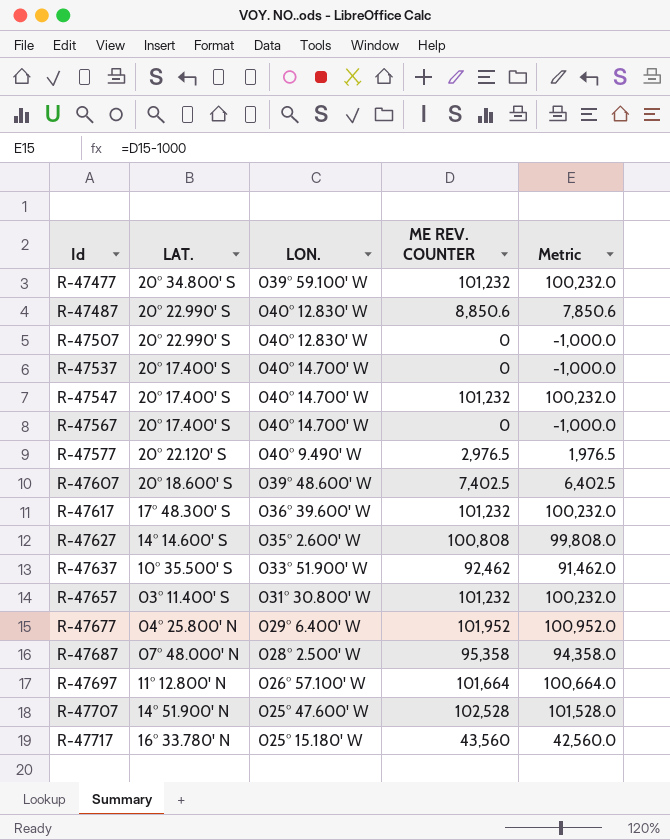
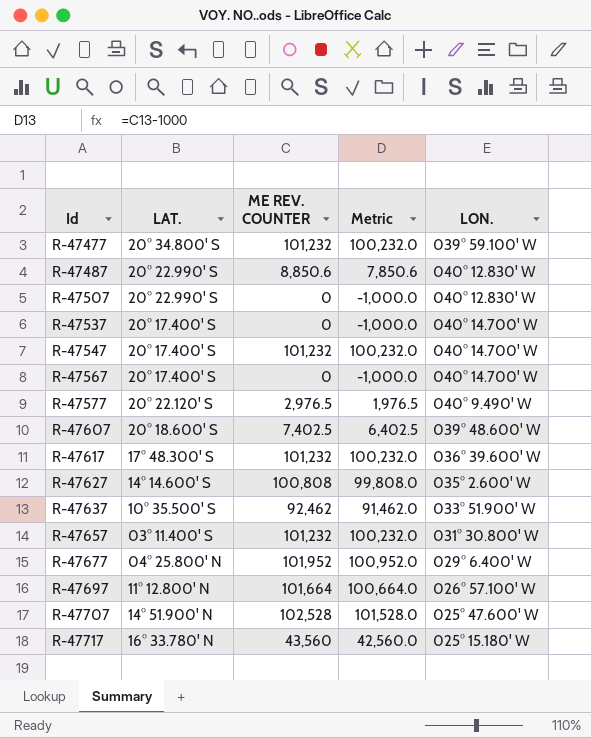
column LON. | position: 3 -> 5
row R-47687: 07° 48.000' N | 028° 2.500' W | 95,358 | 94,358.0 -> none

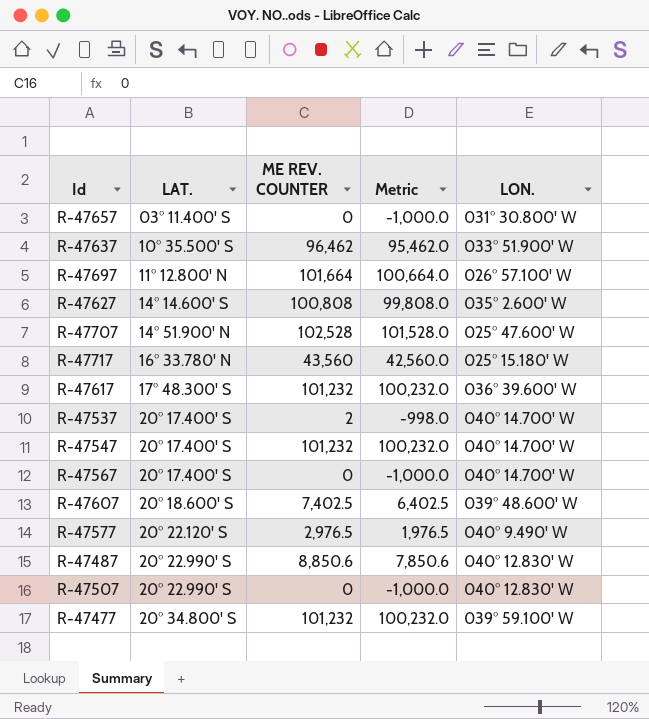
row order: Id ascending -> LAT. ascending
row R-47677: 04° 25.800' N | 101,952 | 100,952.0 | 029° 6.400' W -> none
R-47657 | ME REV. COUNTER: 101,232 -> 0
R-47657 | Metric: 100,232.0 -> -1,000.0
R-47637 | ME REV. COUNTER: 92,462 -> 96,462
R-47637 | Metric: 91,462.0 -> 95,462.0
R-47537 | ME REV. COUNTER: 0 -> 2
R-47537 | Metric: -1,000.0 -> -998.0

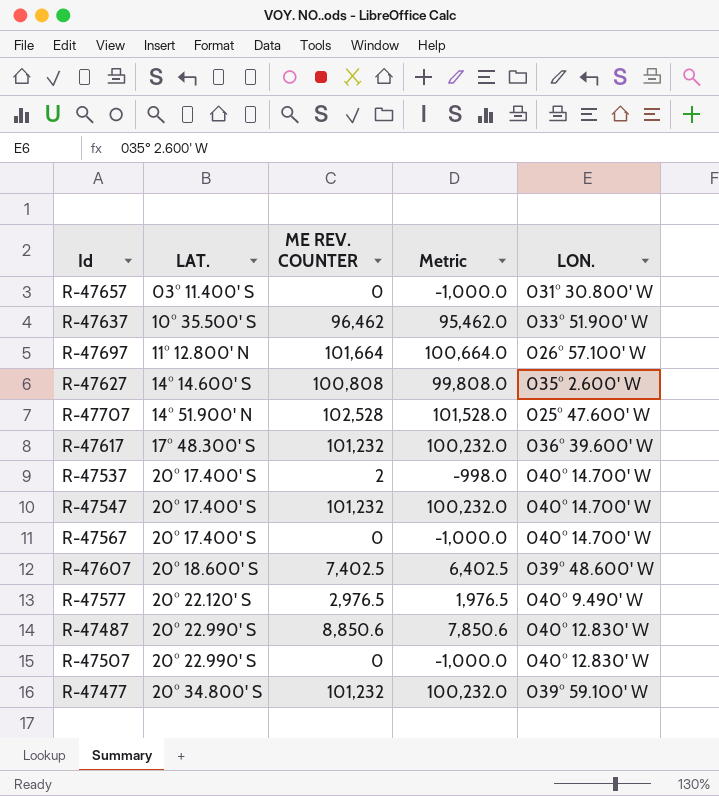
row R-47717: 16° 33.780' N | 43,560 | 42,560.0 | 025° 15.180' W -> none

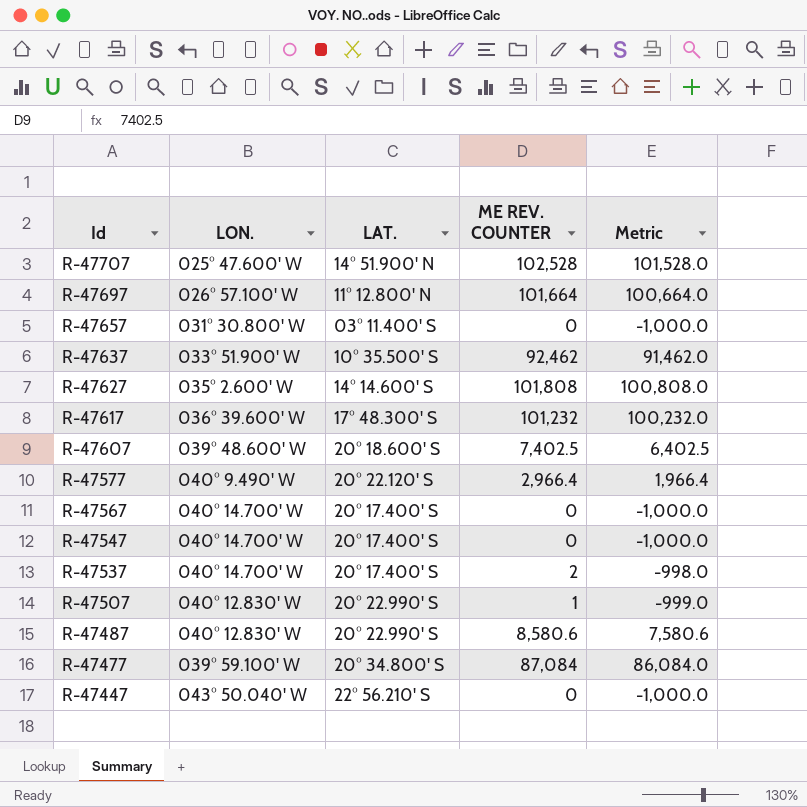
row order: LAT. ascending -> Id descending
column LON. | position: 5 -> 2
R-47637 | ME REV. COUNTER: 96,462 -> 92,462
R-47637 | Metric: 95,462.0 -> 91,462.0
R-47627 | ME REV. COUNTER: 100,808 -> 101,808
R-47627 | Metric: 99,808.0 -> 100,808.0
R-47577 | ME REV. COUNTER: 2,976.5 -> 2,966.4
R-47577 | Metric: 1,976.5 -> 1,966.4
R-47547 | ME REV. COUNTER: 101,232 -> 0
R-47547 | Metric: 100,232.0 -> -1,000.0
R-47507 | ME REV. COUNTER: 0 -> 1
R-47507 | Metric: -1,000.0 -> -999.0
R-47487 | ME REV. COUNTER: 8,850.6 -> 8,580.6
R-47487 | Metric: 7,850.6 -> 7,580.6
R-47477 | ME REV. COUNTER: 101,232 -> 87,084
R-47477 | Metric: 100,232.0 -> 86,084.0
row R-47447: none -> 043° 50.040' W | 22° 56.210' S | 0 | -1,000.0

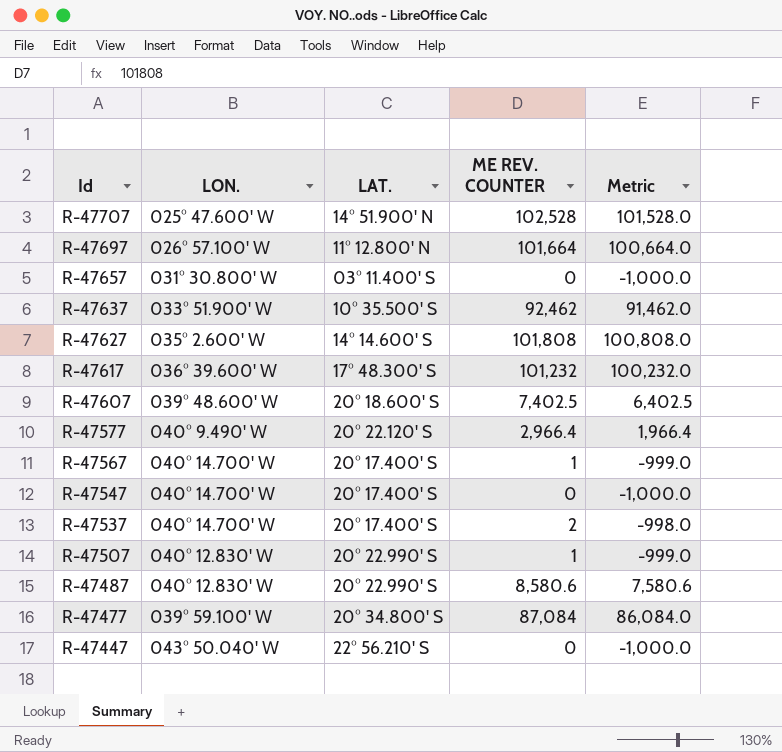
R-47567 | ME REV. COUNTER: 0 -> 1
R-47567 | Metric: -1,000.0 -> -999.0

